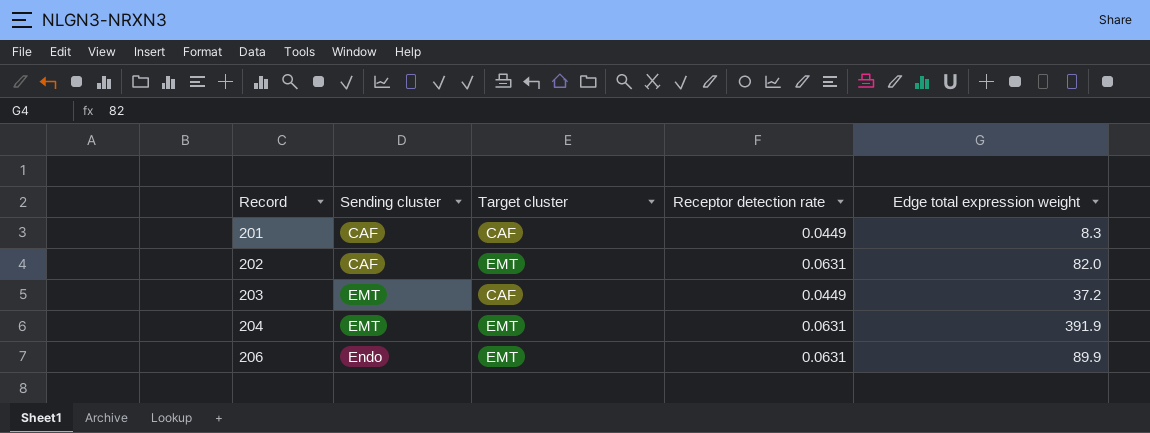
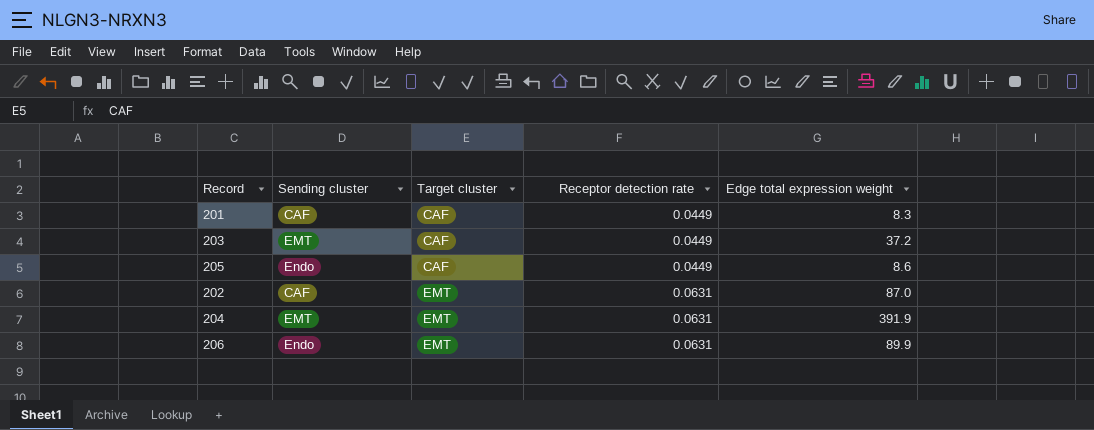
row order: Record ascending -> Target cluster ascending
row 205: none -> Endo | CAF | 0.0449 | 8.6
202 | Edge total expression weight: 82.0 -> 87.0

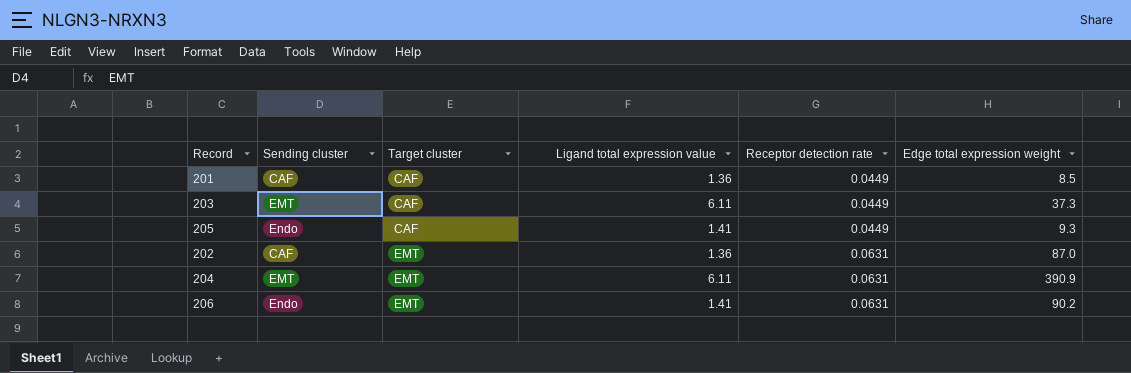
column Ligand total expression value | position: none -> 4
201 | Edge total expression weight: 8.3 -> 8.5
203 | Edge total expression weight: 37.2 -> 37.3
205 | Edge total expression weight: 8.6 -> 9.3
204 | Edge total expression weight: 391.9 -> 390.9
206 | Edge total expression weight: 89.9 -> 90.2

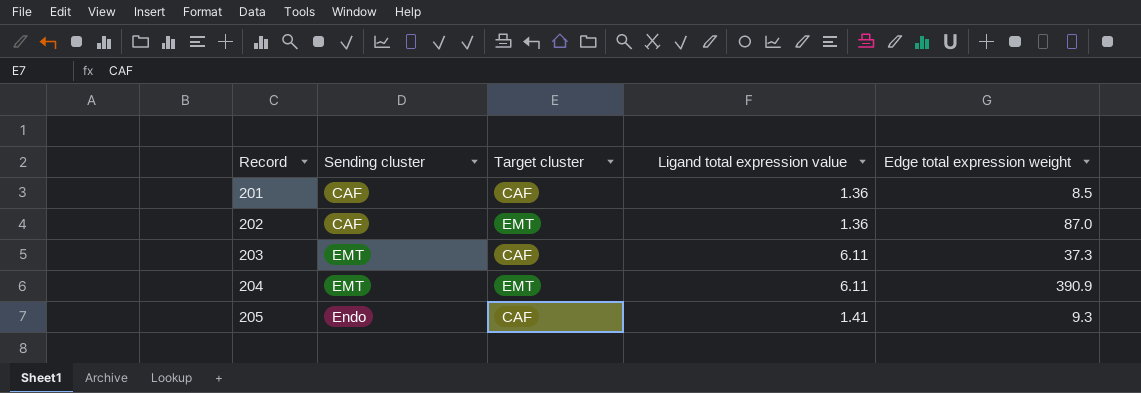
row order: Target cluster ascending -> Record ascending
column Receptor detection rate | position: 5 -> none
row 206: Endo | EMT | 1.41 | 0.0631 | 90.2 -> none

